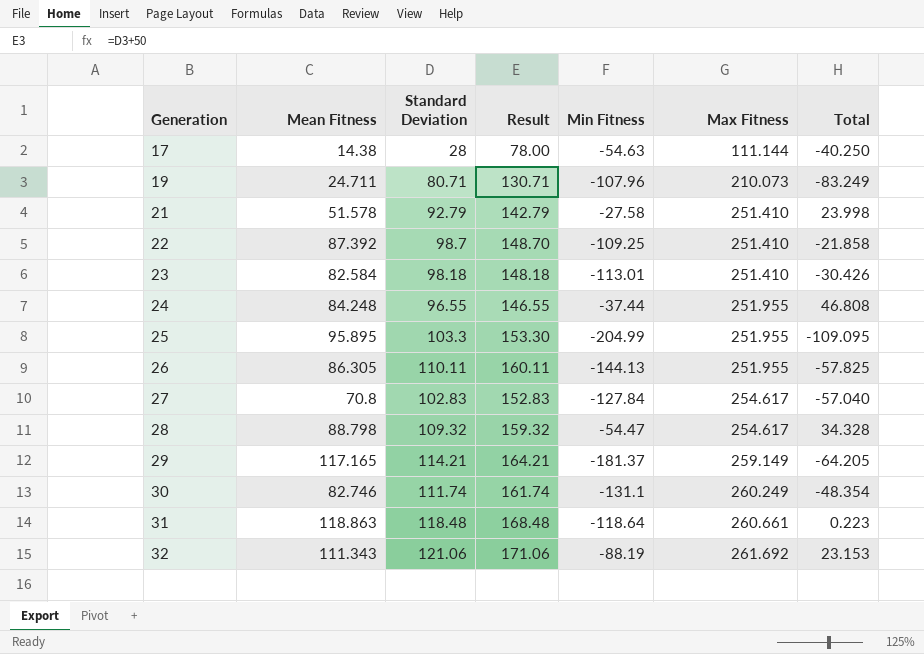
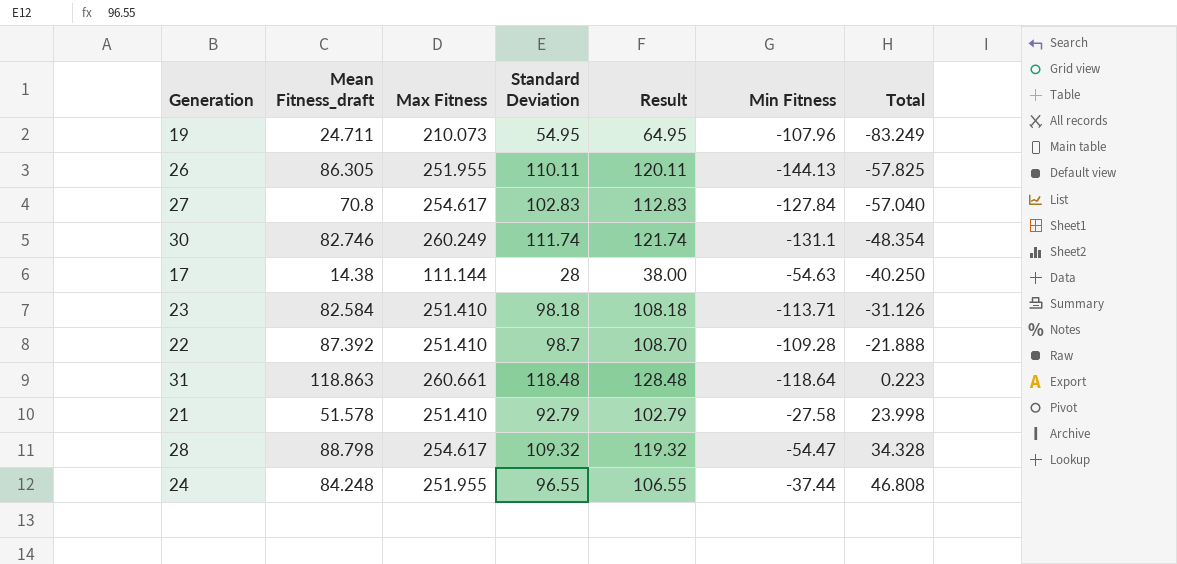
row order: Generation ascending -> Total ascending
column name: Mean Fitness -> Mean Fitness_draft
column Max Fitness | position: 6 -> 3
column Result | formula: [Standard Deviation] + 50 -> [Standard Deviation] + 10
row 25: 95.895 | 103.3 | 153.30 | -204.99 | 251.955 | -109.095 -> none
row 29: 117.165 | 114.21 | 164.21 | -181.37 | 259.149 | -64.205 -> none
row 32: 111.343 | 121.06 | 171.06 | -88.19 | 261.692 | 23.153 -> none
19 | Standard Deviation: 80.71 -> 54.95
23 | Min Fitness: -113.01 -> -113.71
23 | Total: -30.426 -> -31.126
22 | Min Fitness: -109.25 -> -109.28
22 | Total: -21.858 -> -21.888

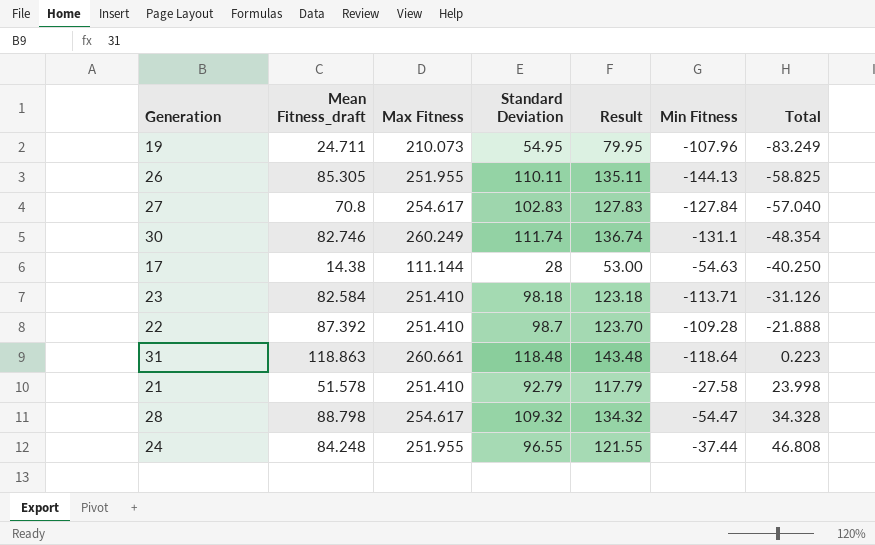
column Result | formula: [Standard Deviation] + 10 -> [Standard Deviation] + 25
26 | Mean Fitness_draft: 86.305 -> 85.305
26 | Total: -57.825 -> -58.825

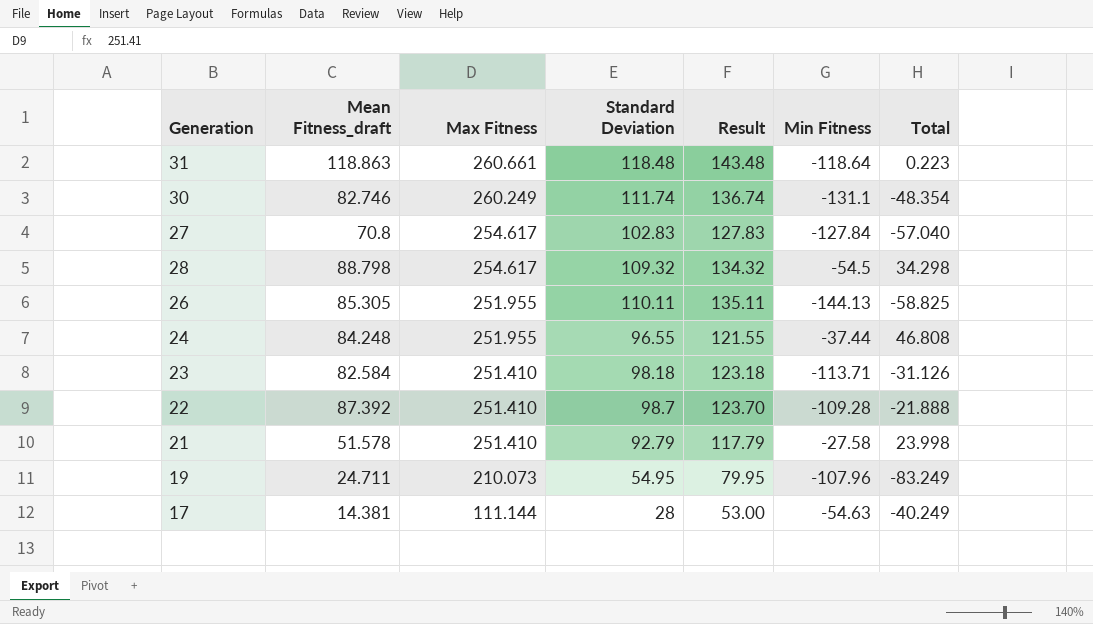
row order: Total ascending -> Max Fitness descending
28 | Min Fitness: -54.47 -> -54.5
28 | Total: 34.328 -> 34.298
17 | Mean Fitness_draft: 14.38 -> 14.381
17 | Total: -40.250 -> -40.249

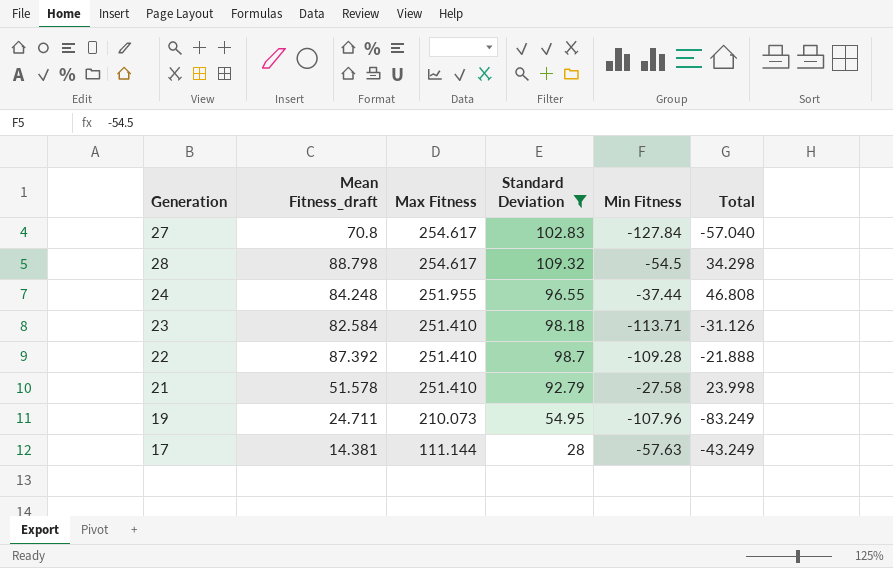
filter: none -> Standard Deviation <= 109.32
column Result | formula: [Standard Deviation] + 25 -> none
17 | Min Fitness: -54.63 -> -57.63
17 | Total: -40.249 -> -43.249

